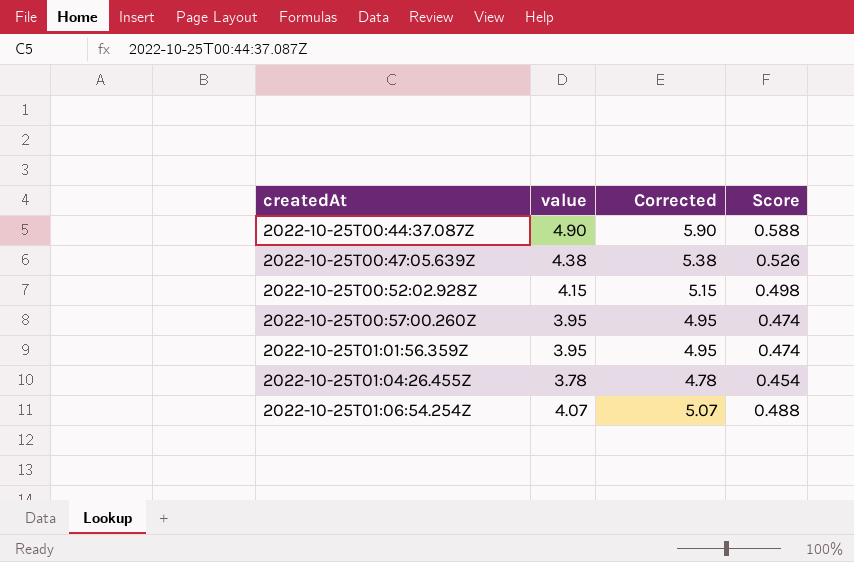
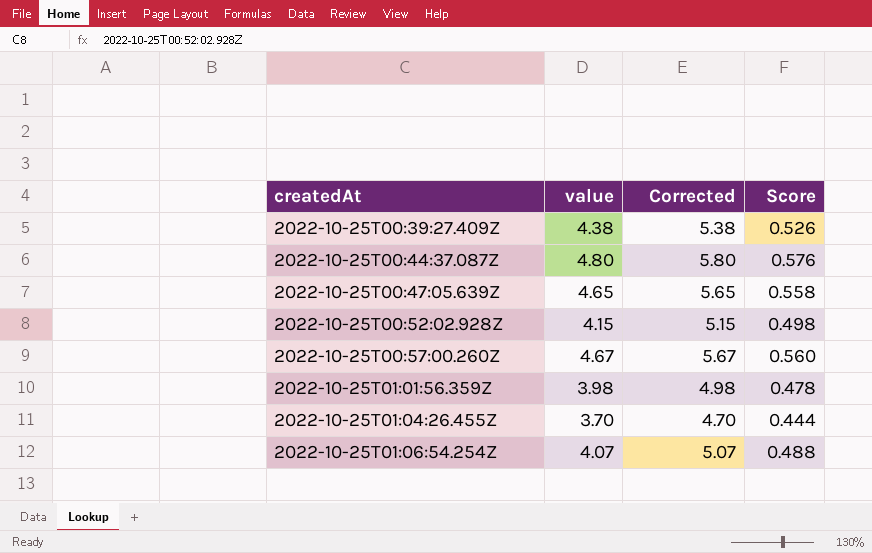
row 2022-10-25T00:39:27.409Z: none -> 4.38 | 5.38 | 0.526
2022-10-25T00:44:37.087Z | value: 4.90 -> 4.80
2022-10-25T00:44:37.087Z | Corrected: 5.90 -> 5.80
2022-10-25T00:44:37.087Z | Score: 0.588 -> 0.576
2022-10-25T00:47:05.639Z | value: 4.38 -> 4.65
2022-10-25T00:47:05.639Z | Corrected: 5.38 -> 5.65
2022-10-25T00:47:05.639Z | Score: 0.526 -> 0.558
2022-10-25T00:57:00.260Z | value: 3.95 -> 4.67
2022-10-25T00:57:00.260Z | Corrected: 4.95 -> 5.67
2022-10-25T00:57:00.260Z | Score: 0.474 -> 0.560
2022-10-25T01:01:56.359Z | value: 3.95 -> 3.98
2022-10-25T01:01:56.359Z | Corrected: 4.95 -> 4.98
2022-10-25T01:01:56.359Z | Score: 0.474 -> 0.478
2022-10-25T01:04:26.455Z | value: 3.78 -> 3.70
2022-10-25T01:04:26.455Z | Corrected: 4.78 -> 4.70
2022-10-25T01:04:26.455Z | Score: 0.454 -> 0.444

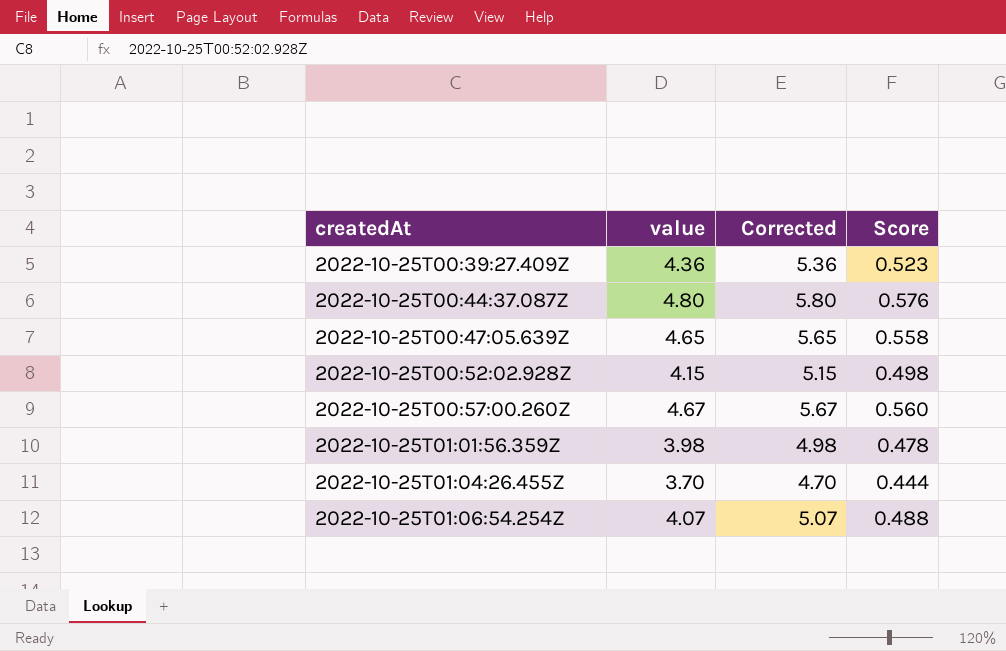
2022-10-25T00:39:27.409Z | value: 4.38 -> 4.36
2022-10-25T00:39:27.409Z | Corrected: 5.38 -> 5.36
2022-10-25T00:39:27.409Z | Score: 0.526 -> 0.523

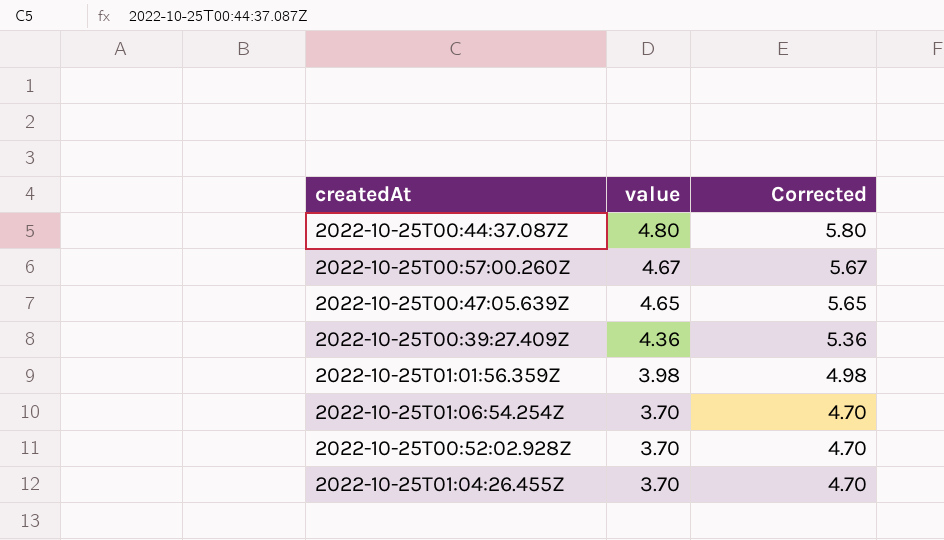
row order: createdAt ascending -> value descending
column Score | formula: [value] * 0.12 -> none
2022-10-25T01:06:54.254Z | value: 4.07 -> 3.70
2022-10-25T01:06:54.254Z | Corrected: 5.07 -> 4.70
2022-10-25T00:52:02.928Z | value: 4.15 -> 3.70
2022-10-25T00:52:02.928Z | Corrected: 5.15 -> 4.70

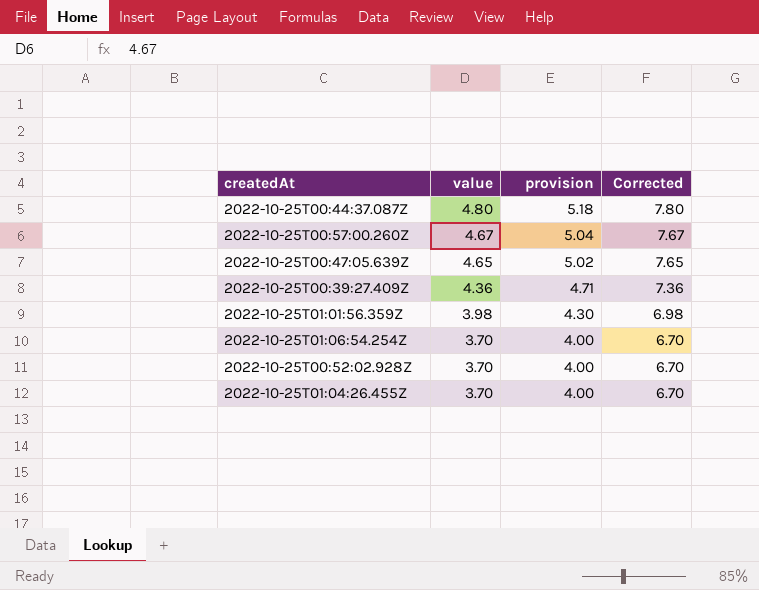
column provision | formula: none -> [value] * 1.08
column Corrected | formula: [value] + 1 -> [value] + 3

